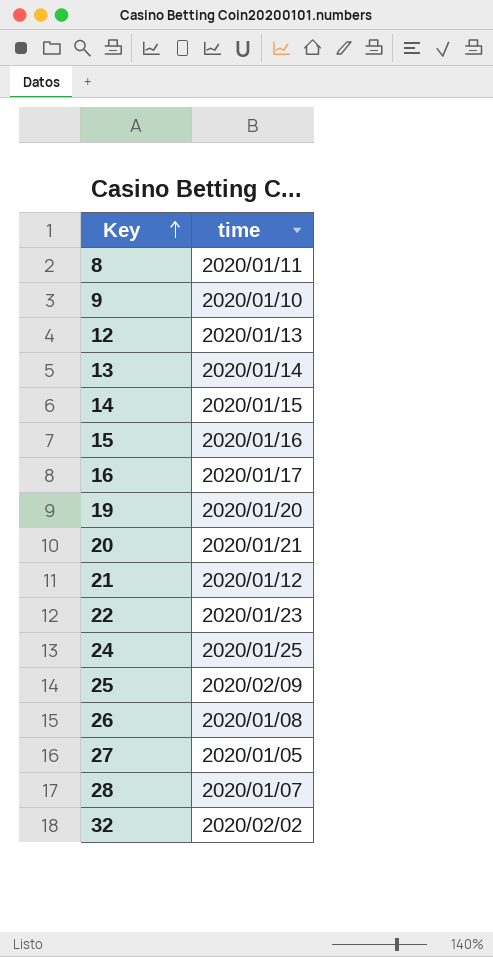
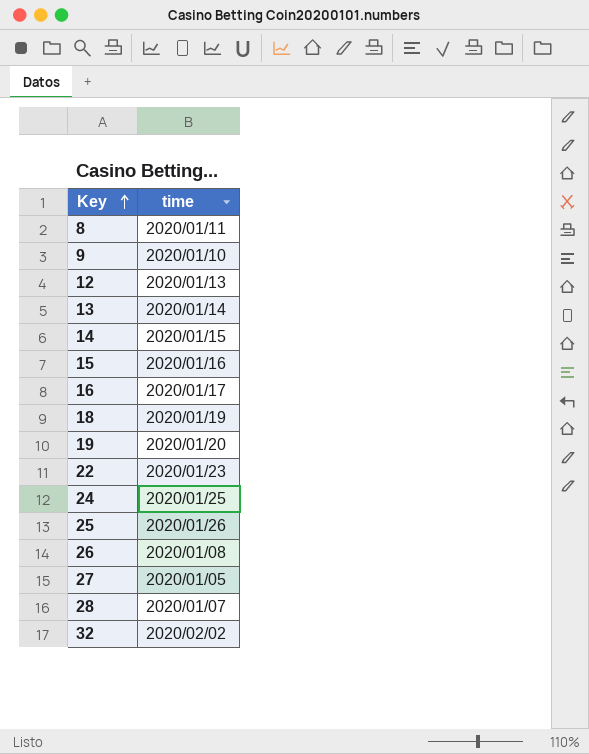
row 20: 2020/01/21 -> none
row 21: 2020/01/12 -> none
row 18: none -> 2020/01/19
25 | time: 2020/02/09 -> 2020/01/26

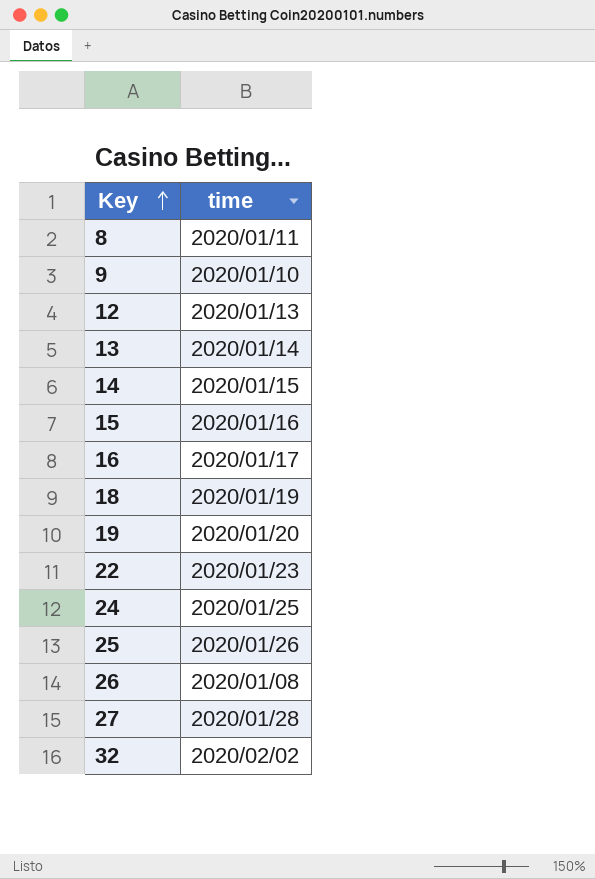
row 28: 2020/01/07 -> none
27 | time: 2020/01/05 -> 2020/01/28

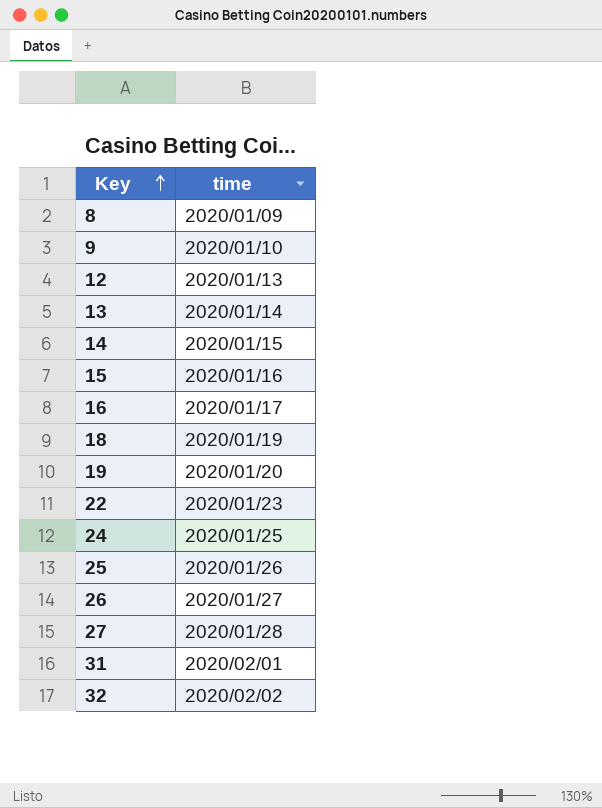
8 | time: 2020/01/11 -> 2020/01/09
26 | time: 2020/01/08 -> 2020/01/27
row 31: none -> 2020/02/01

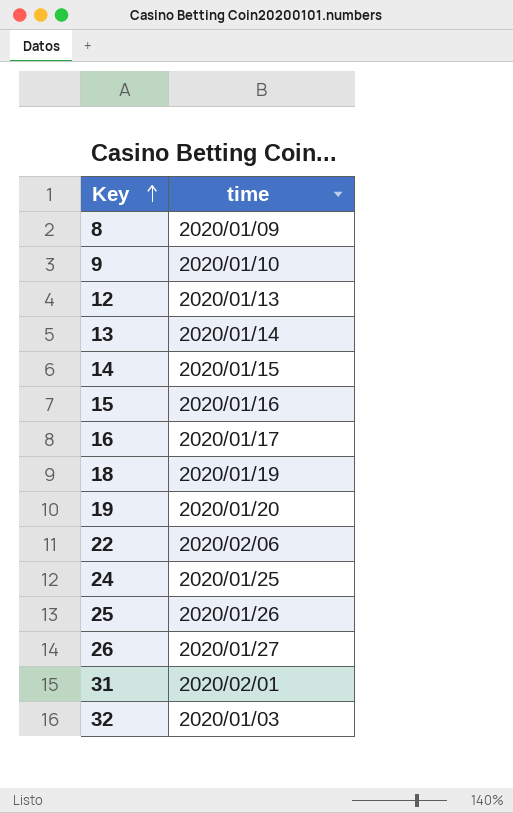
row 27: 2020/01/28 -> none
22 | time: 2020/01/23 -> 2020/02/06
32 | time: 2020/02/02 -> 2020/01/03

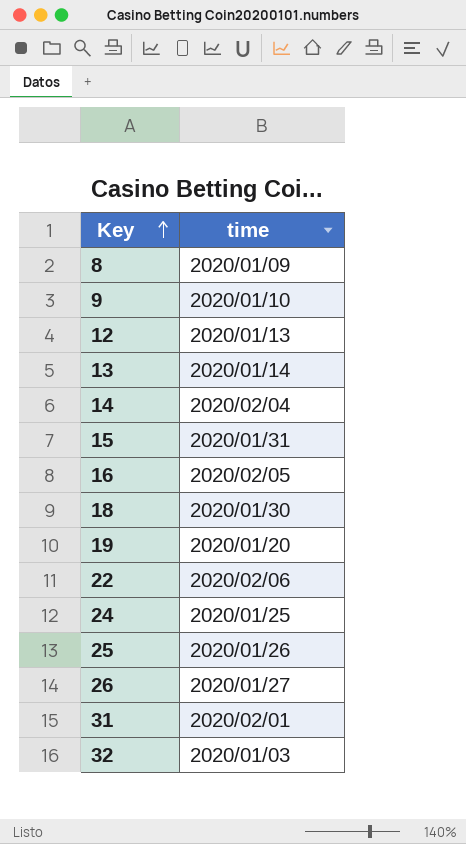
14 | time: 2020/01/15 -> 2020/02/04
15 | time: 2020/01/16 -> 2020/01/31
16 | time: 2020/01/17 -> 2020/02/05
18 | time: 2020/01/19 -> 2020/01/30

